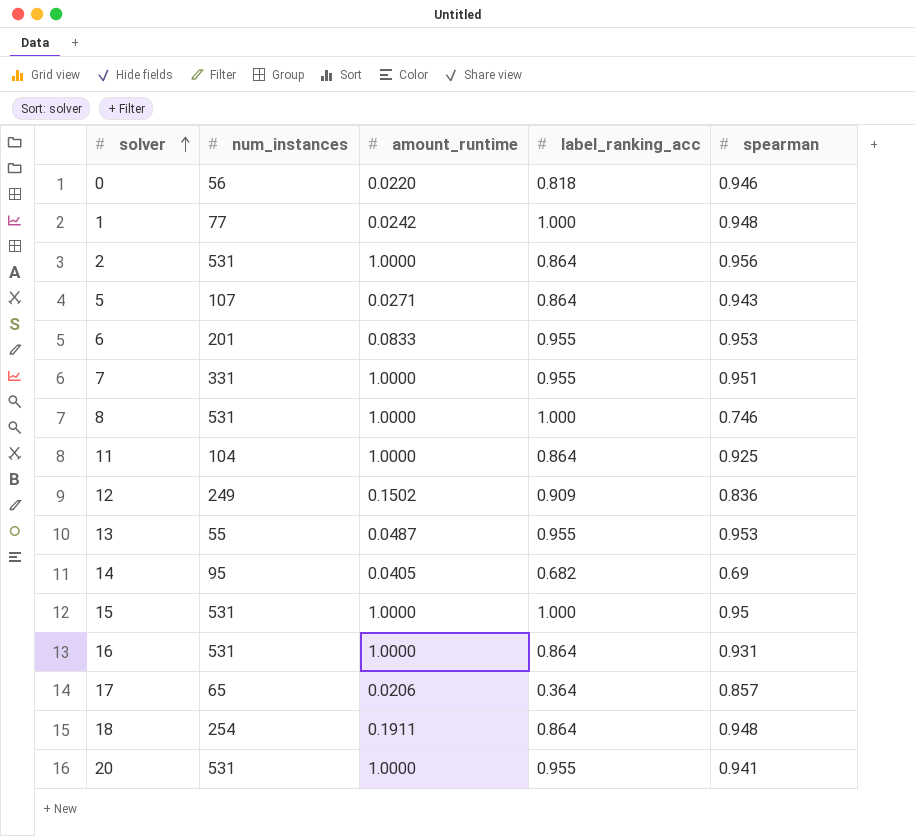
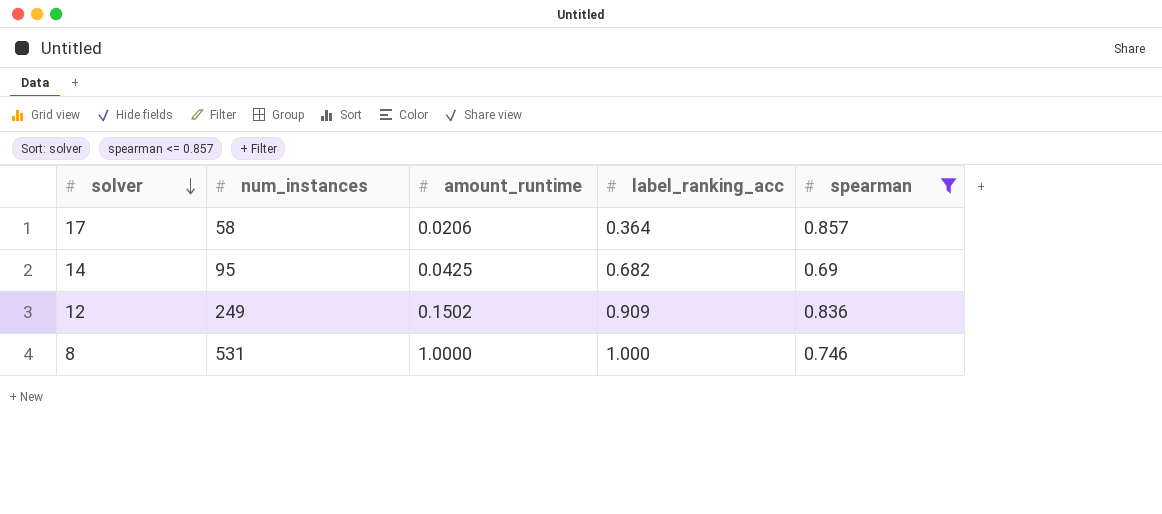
filter: none -> spearman <= 0.857
row order: solver ascending -> solver descending
17 | num_instances: 65 -> 58
14 | amount_runtime: 0.0405 -> 0.0425

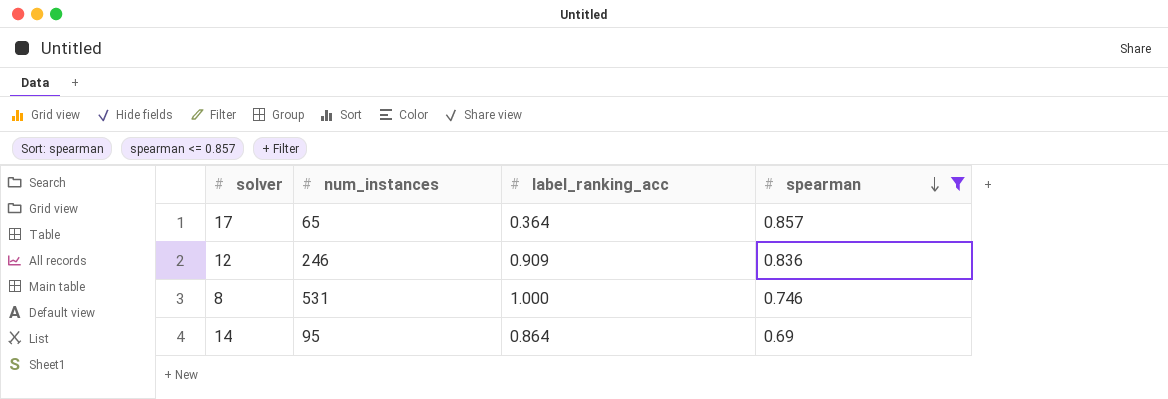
row order: solver descending -> spearman descending
column amount_runtime | position: 3 -> none
17 | num_instances: 58 -> 65
12 | num_instances: 249 -> 246
14 | label_ranking_acc: 0.682 -> 0.864

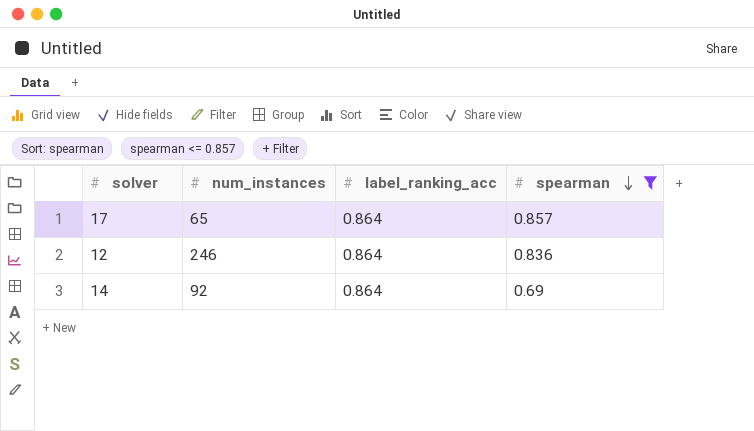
row 8: 531 | 1.000 | 0.746 -> none
17 | label_ranking_acc: 0.364 -> 0.864
12 | label_ranking_acc: 0.909 -> 0.864
14 | num_instances: 95 -> 92

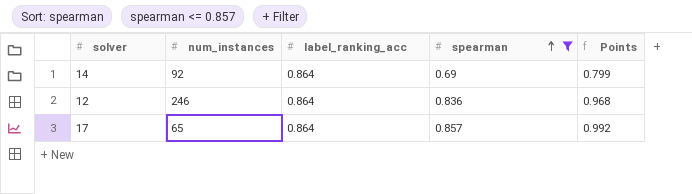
row order: spearman descending -> spearman ascending
column Points | formula: none -> [spearman] / [label_ranking_acc]

